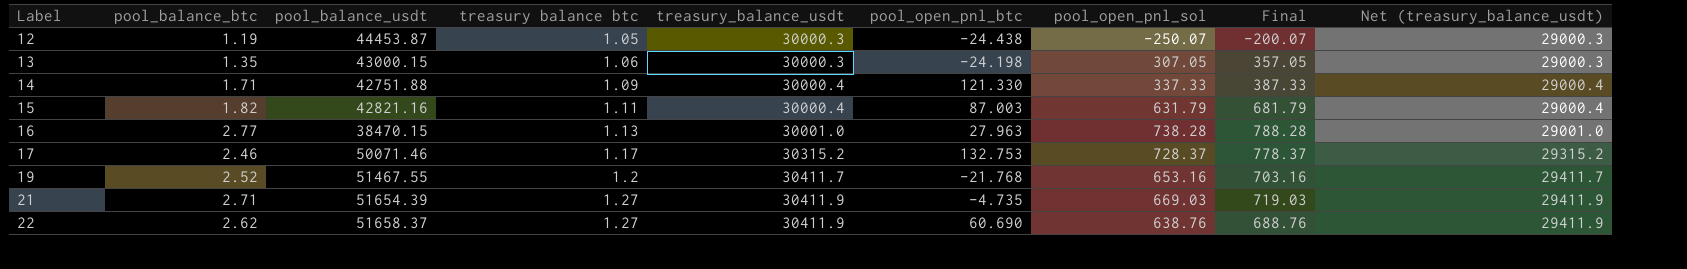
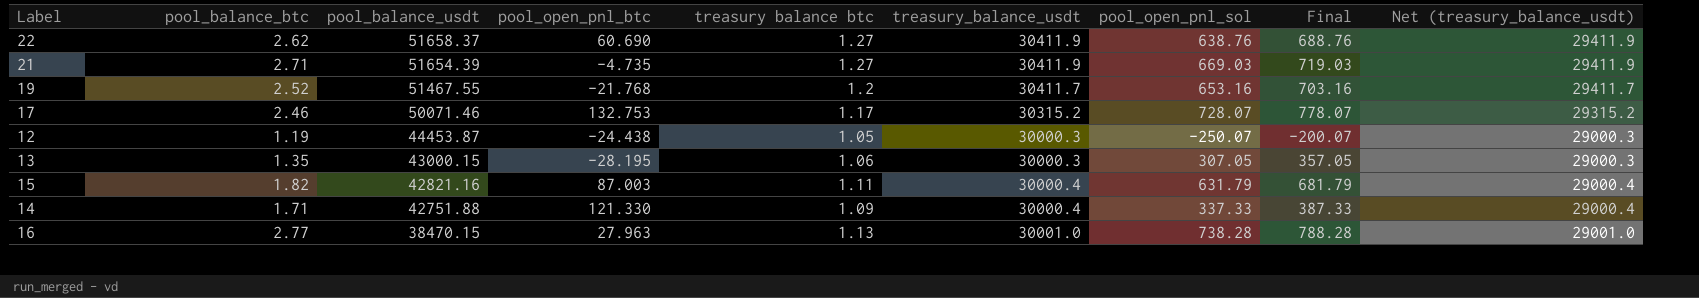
row order: Label ascending -> pool_balance_usdt descending
column pool_open_pnl_btc | position: 6 -> 4
17 | pool_open_pnl_sol: 728.37 -> 728.07
17 | Final: 778.37 -> 778.07
13 | pool_open_pnl_btc: -24.198 -> -28.195

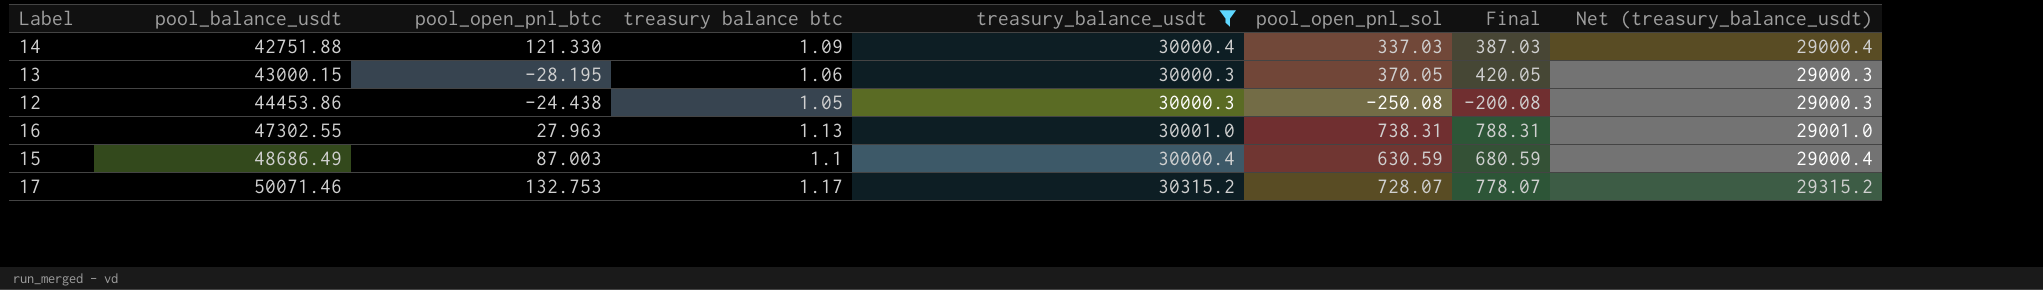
filter: none -> treasury_balance_usdt <= 30315.2
row order: pool_balance_usdt descending -> pool_balance_usdt ascending
column pool_balance_btc | position: 2 -> none
14 | pool_open_pnl_sol: 337.33 -> 337.03
14 | Final: 387.33 -> 387.03
13 | pool_open_pnl_sol: 307.05 -> 370.05
13 | Final: 357.05 -> 420.05
12 | pool_balance_usdt: 44453.87 -> 44453.86
12 | pool_open_pnl_sol: -250.07 -> -250.08
12 | Final: -200.07 -> -200.08
16 | pool_balance_usdt: 38470.15 -> 47302.55
16 | pool_open_pnl_sol: 738.28 -> 738.31
16 | Final: 788.28 -> 788.31
15 | pool_balance_usdt: 42821.16 -> 48686.49
15 | treasury balance btc: 1.11 -> 1.1
15 | pool_open_pnl_sol: 631.79 -> 630.59
15 | Final: 681.79 -> 680.59

